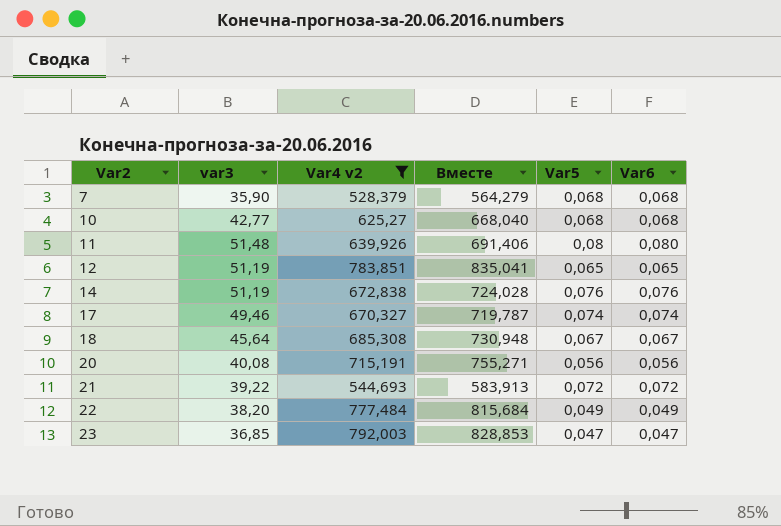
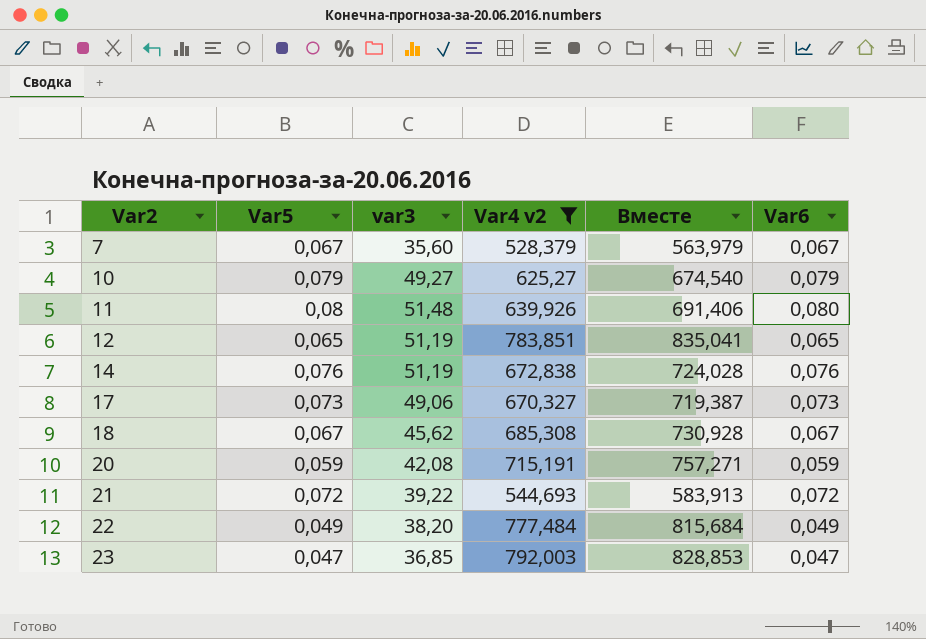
column Var5 | position: 5 -> 2
7 | Var5: 0,068 -> 0,067
7 | var3: 35,90 -> 35,60
7 | Вместе: 564,279 -> 563,979
7 | Var6: 0,068 -> 0,067
10 | Var5: 0,068 -> 0,079
10 | var3: 42,77 -> 49,27
10 | Вместе: 668,040 -> 674,540
10 | Var6: 0,068 -> 0,079
17 | Var5: 0,074 -> 0,073
17 | var3: 49,46 -> 49,06
17 | Вместе: 719,787 -> 719,387
17 | Var6: 0,074 -> 0,073
18 | var3: 45,64 -> 45,62
18 | Вместе: 730,948 -> 730,928
20 | Var5: 0,056 -> 0,059
20 | var3: 40,08 -> 42,08
20 | Вместе: 755,271 -> 757,271
20 | Var6: 0,056 -> 0,059

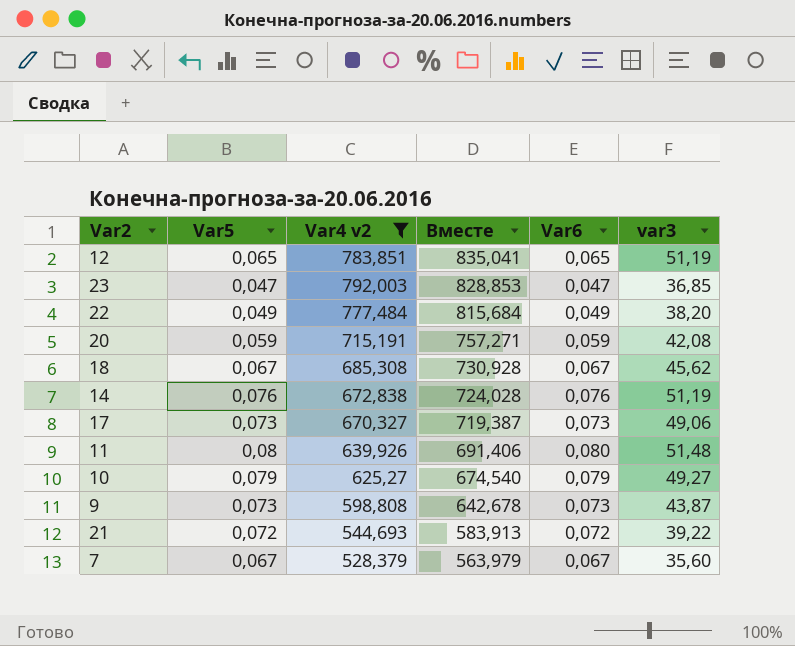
row order: Var2 ascending -> Вместе descending
column var3 | position: 3 -> 6
row 9: none -> 0,073 | 598,808 | 642,678 | 0,073 | 43,87

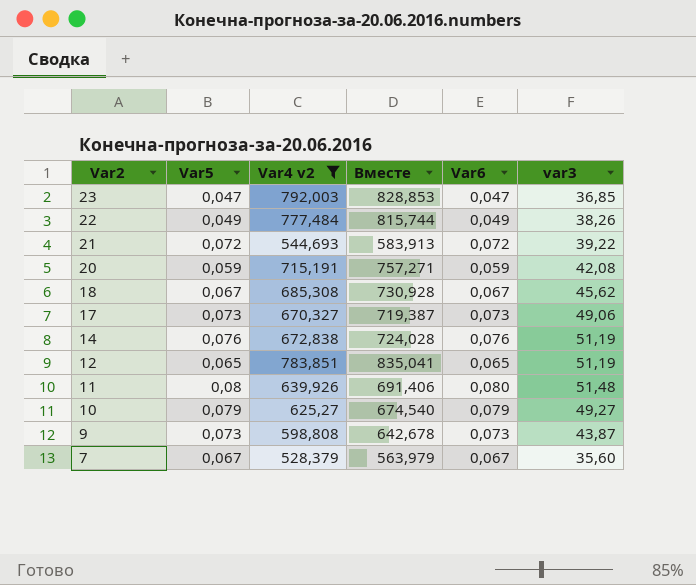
row order: Вместе descending -> Var2 descending
22 | Вместе: 815,684 -> 815,744
22 | var3: 38,20 -> 38,26

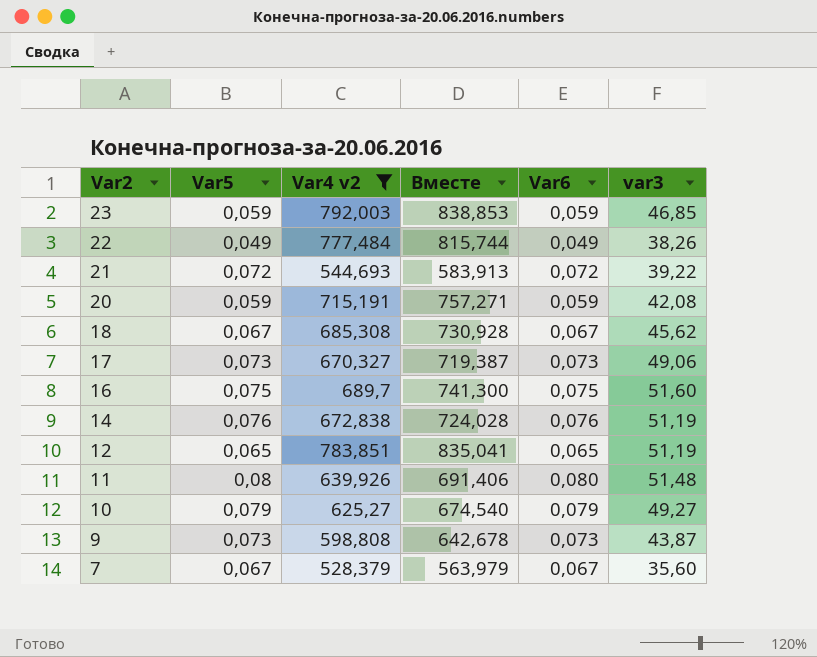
23 | Var5: 0,047 -> 0,059
23 | Вместе: 828,853 -> 838,853
23 | Var6: 0,047 -> 0,059
23 | var3: 36,85 -> 46,85
row 16: none -> 0,075 | 689,7 | 741,300 | 0,075 | 51,60

